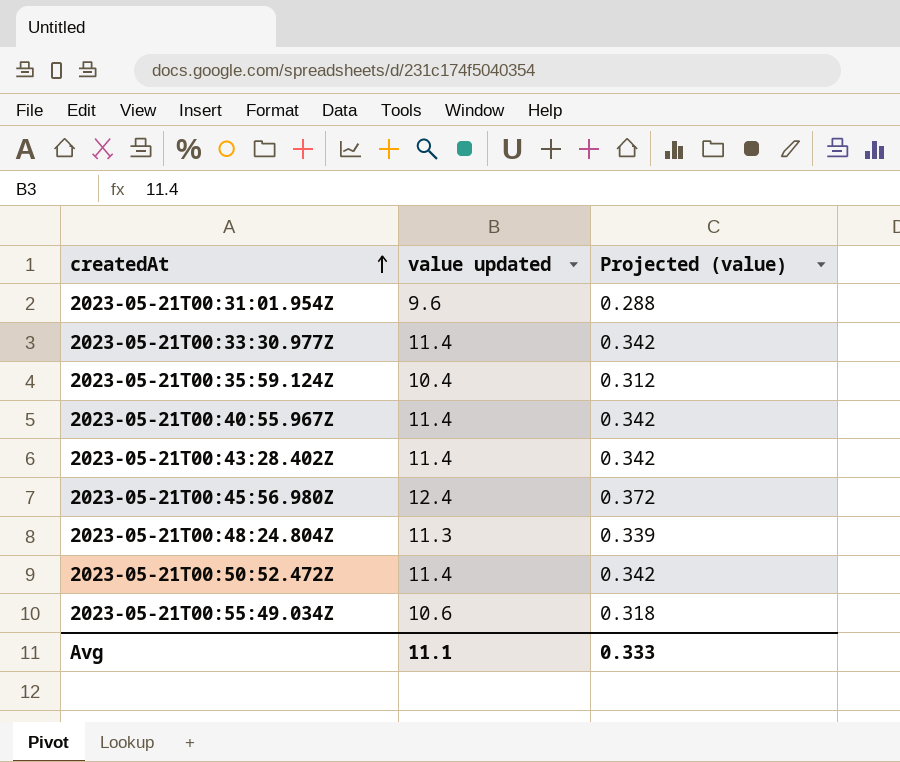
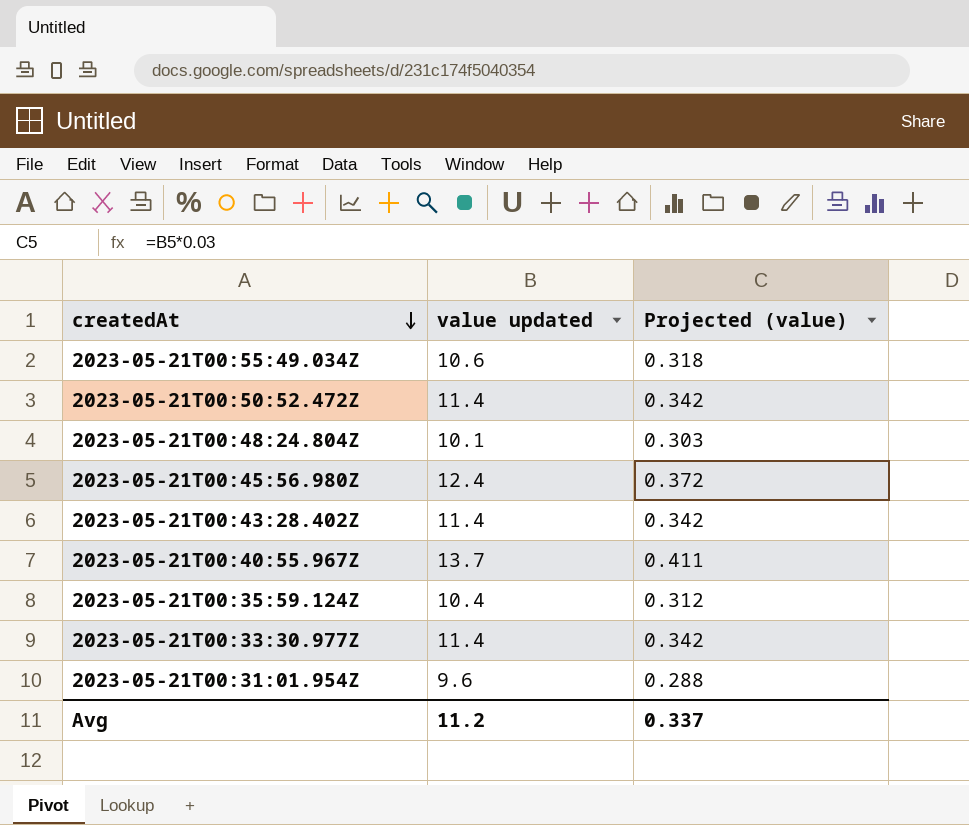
row order: createdAt ascending -> createdAt descending
2023-05-21T00:48:24.804Z | value updated: 11.3 -> 10.1
2023-05-21T00:48:24.804Z | Projected (value): 0.339 -> 0.303
2023-05-21T00:40:55.967Z | value updated: 11.4 -> 13.7
2023-05-21T00:40:55.967Z | Projected (value): 0.342 -> 0.411
Avg | value updated: 11.1 -> 11.2
Avg | Projected (value): 0.333 -> 0.337

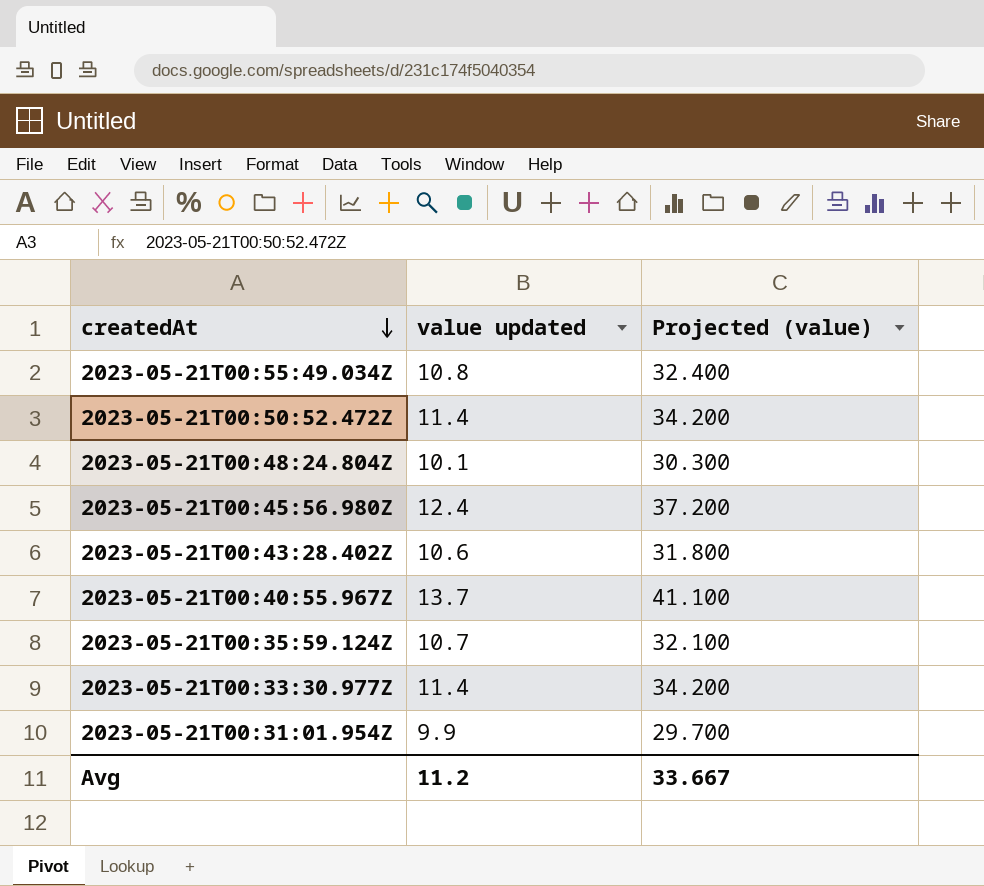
column Projected (value) | formula: [value updated] * 0.03 -> [value updated] * 3
2023-05-21T00:55:49.034Z | value updated: 10.6 -> 10.8
2023-05-21T00:43:28.402Z | value updated: 11.4 -> 10.6
2023-05-21T00:35:59.124Z | value updated: 10.4 -> 10.7
2023-05-21T00:31:01.954Z | value updated: 9.6 -> 9.9
Avg | Projected (value): 0.337 -> 33.667

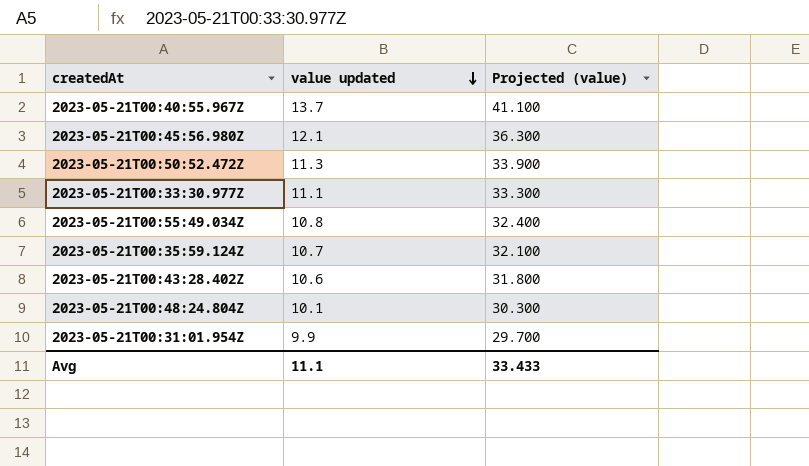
row order: createdAt descending -> value updated descending
2023-05-21T00:45:56.980Z | value updated: 12.4 -> 12.1
2023-05-21T00:45:56.980Z | Projected (value): 37.200 -> 36.300
2023-05-21T00:50:52.472Z | value updated: 11.4 -> 11.3
2023-05-21T00:50:52.472Z | Projected (value): 34.200 -> 33.900
2023-05-21T00:33:30.977Z | value updated: 11.4 -> 11.1
2023-05-21T00:33:30.977Z | Projected (value): 34.200 -> 33.300
Avg | value updated: 11.2 -> 11.1
Avg | Projected (value): 33.667 -> 33.433

